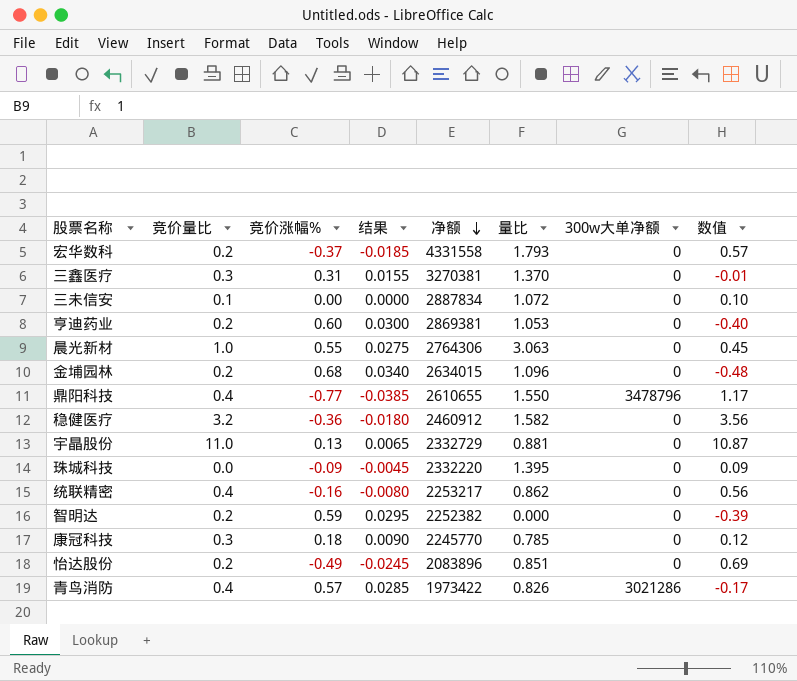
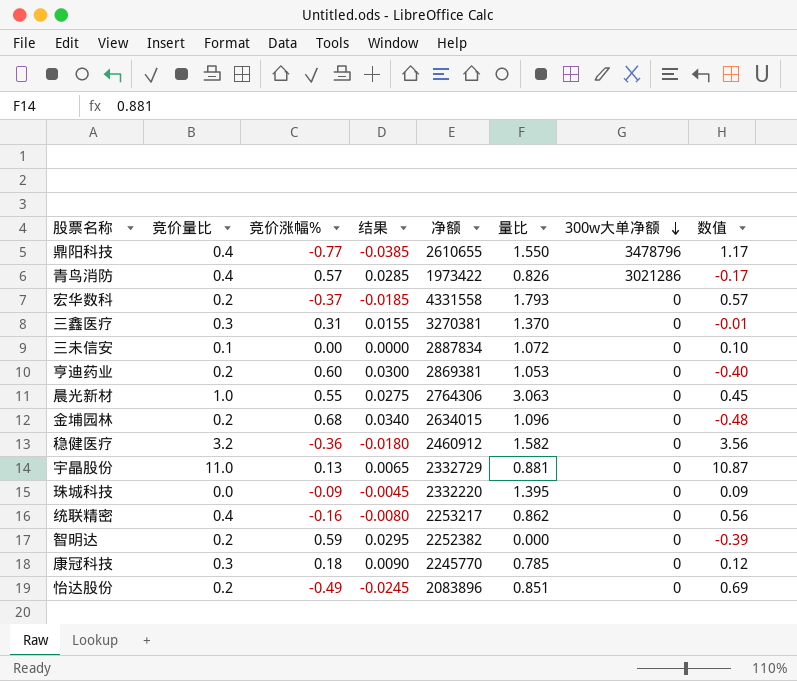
row order: 净额 descending -> 300w大单净额 descending

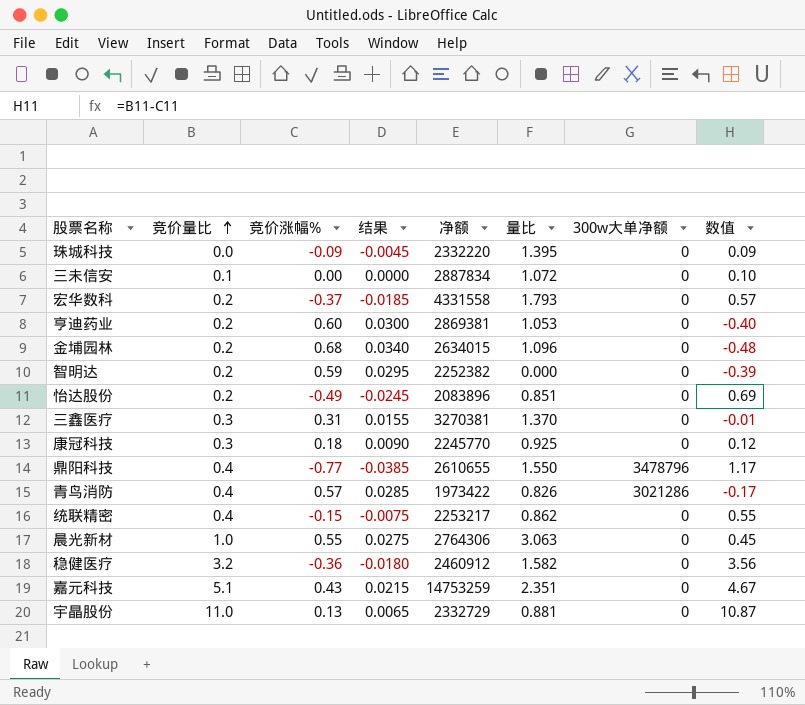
row order: 300w大单净额 descending -> 竞价量比 ascending
康冠科技 | 量比: 0.785 -> 0.925
统联精密 | 竞价涨幅%: -0.16 -> -0.15
统联精密 | 结果: -0.0080 -> -0.0075
统联精密 | 数值: 0.56 -> 0.55
row 嘉元科技: none -> 5.1 | 0.43 | 0.0215 | 14753259 | 2.351 | 0 | 4.67

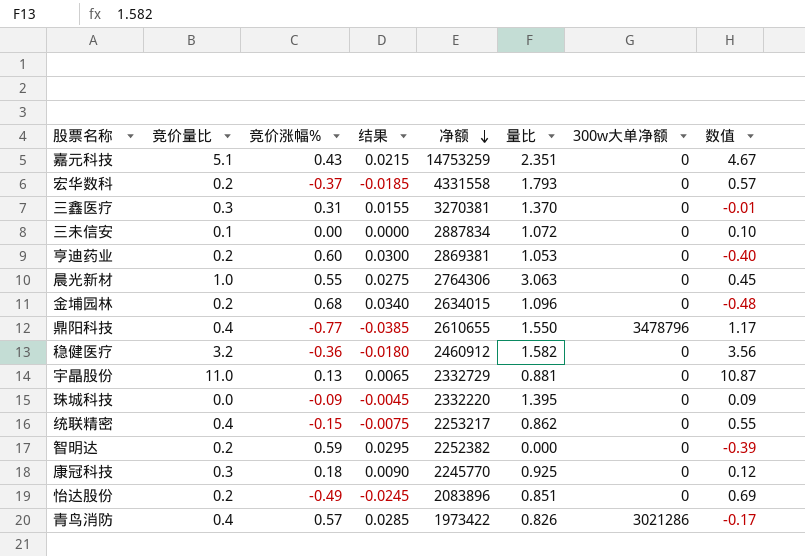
row order: 竞价量比 ascending -> 净额 descending

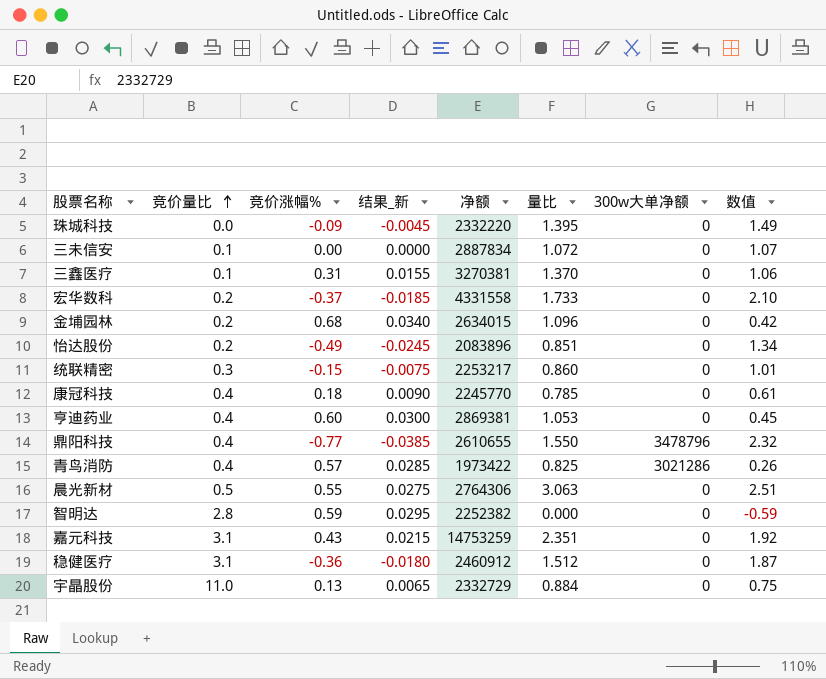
row order: 净额 descending -> 竞价量比 ascending
column name: 结果 -> 结果_新
column 数值 | formula: [竞价量比] - [竞价涨幅%] -> [量比] - [竞价涨幅%]
三鑫医疗 | 竞价量比: 0.3 -> 0.1
宏华数科 | 量比: 1.793 -> 1.733
统联精密 | 竞价量比: 0.4 -> 0.3
统联精密 | 量比: 0.862 -> 0.860
康冠科技 | 竞价量比: 0.3 -> 0.4
康冠科技 | 量比: 0.925 -> 0.785
亨迪药业 | 竞价量比: 0.2 -> 0.4
青鸟消防 | 量比: 0.826 -> 0.825
晨光新材 | 竞价量比: 1.0 -> 0.5
智明达 | 竞价量比: 0.2 -> 2.8
嘉元科技 | 竞价量比: 5.1 -> 3.1
稳健医疗 | 竞价量比: 3.2 -> 3.1
稳健医疗 | 量比: 1.582 -> 1.512
宇晶股份 | 量比: 0.881 -> 0.884

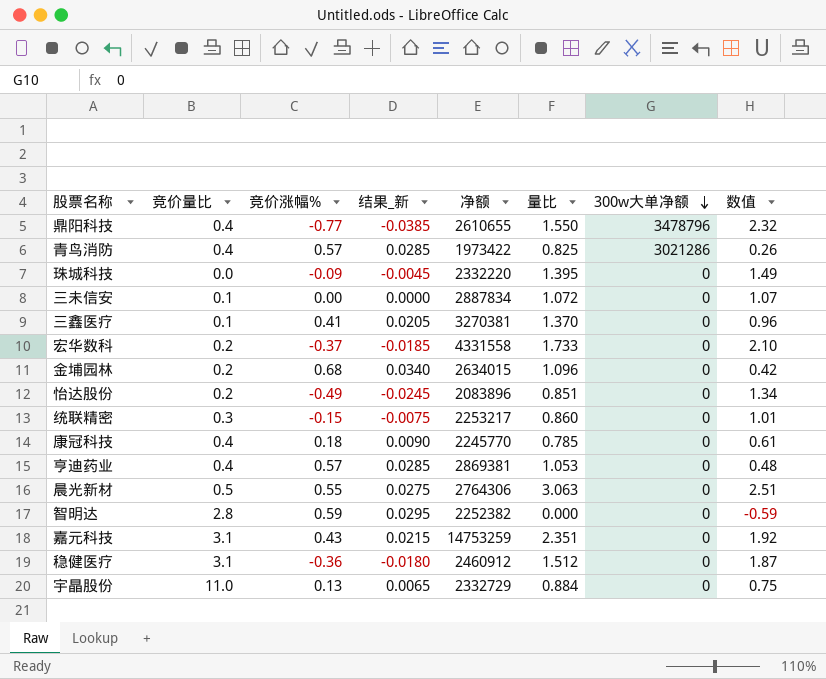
row order: 竞价量比 ascending -> 300w大单净额 descending
三鑫医疗 | 竞价涨幅%: 0.31 -> 0.41
三鑫医疗 | 结果_新: 0.0155 -> 0.0205
三鑫医疗 | 数值: 1.06 -> 0.96
亨迪药业 | 竞价涨幅%: 0.60 -> 0.57
亨迪药业 | 结果_新: 0.0300 -> 0.0285
亨迪药业 | 数值: 0.45 -> 0.48

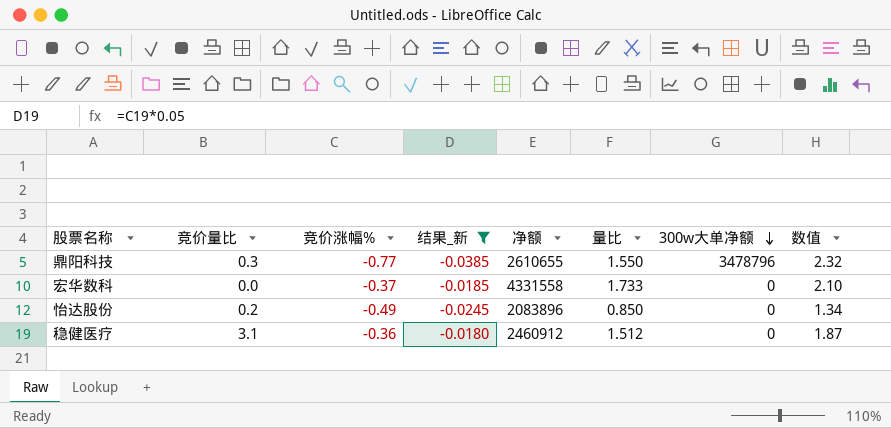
filter: none -> 结果_新 <= -0.0180
鼎阳科技 | 竞价量比: 0.4 -> 0.3
宏华数科 | 竞价量比: 0.2 -> 0.0
怡达股份 | 量比: 0.851 -> 0.850

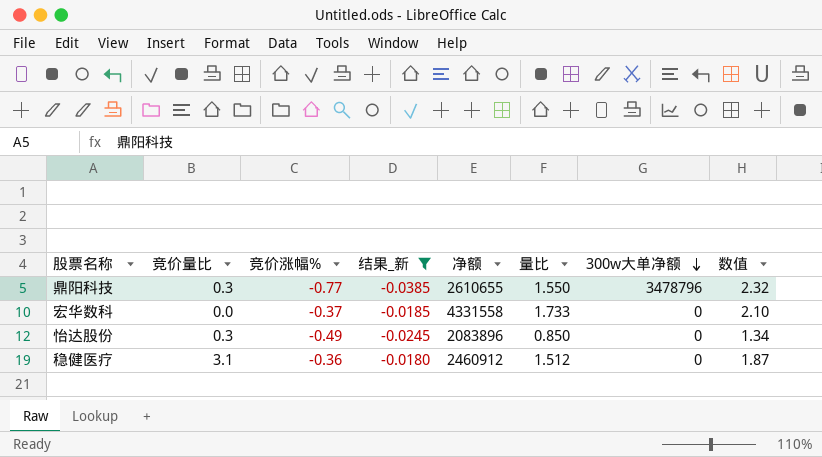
怡达股份 | 竞价量比: 0.2 -> 0.3

